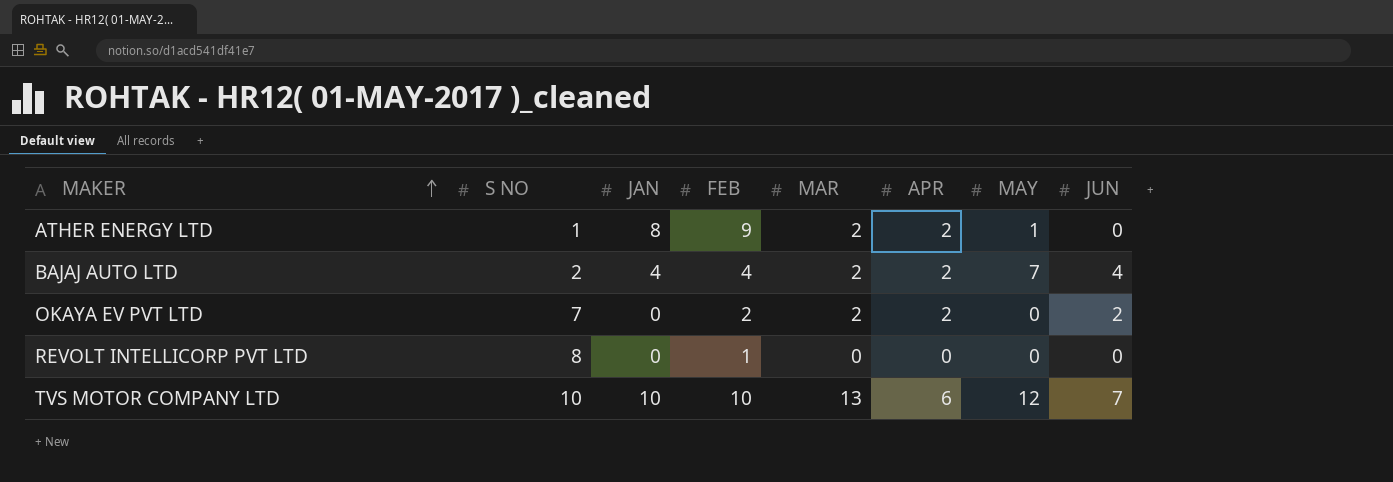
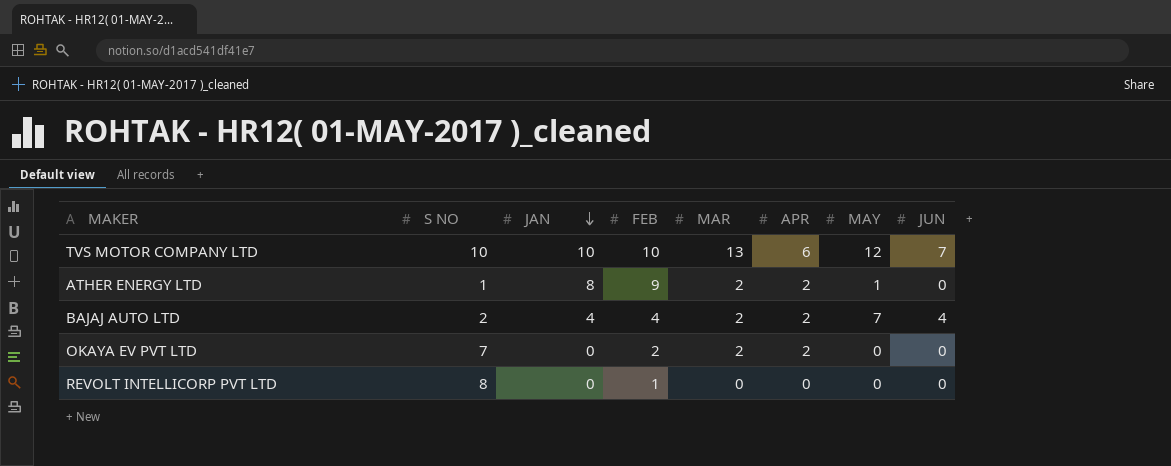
row order: MAKER ascending -> JAN descending
OKAYA EV PVT LTD | JUN: 2 -> 0

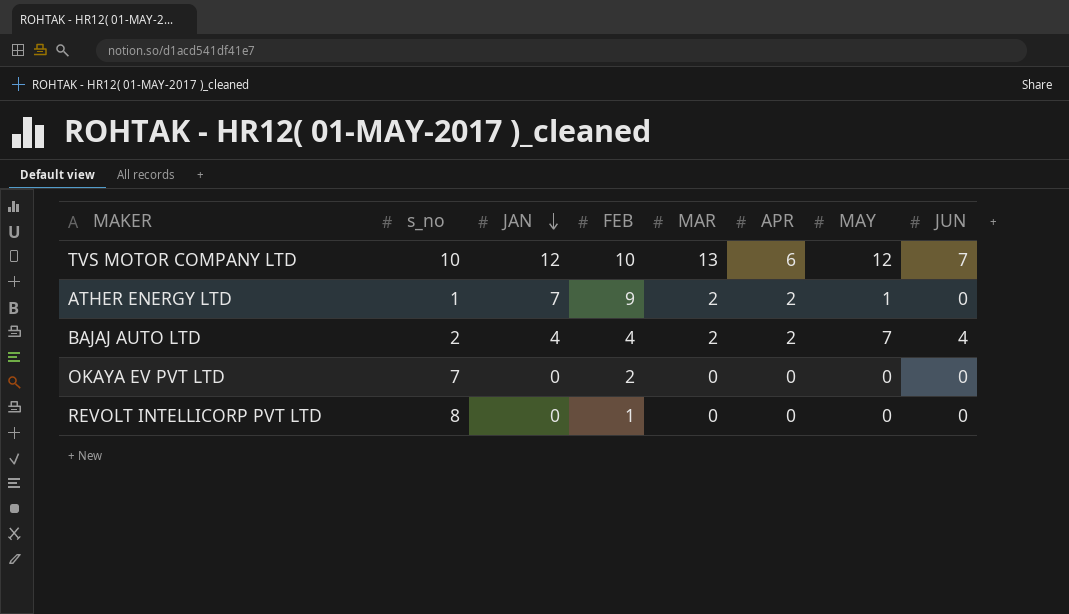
column name: S NO -> s_no
TVS MOTOR COMPANY LTD | JAN: 10 -> 12
ATHER ENERGY LTD | JAN: 8 -> 7
OKAYA EV PVT LTD | MAR: 2 -> 0
OKAYA EV PVT LTD | APR: 2 -> 0

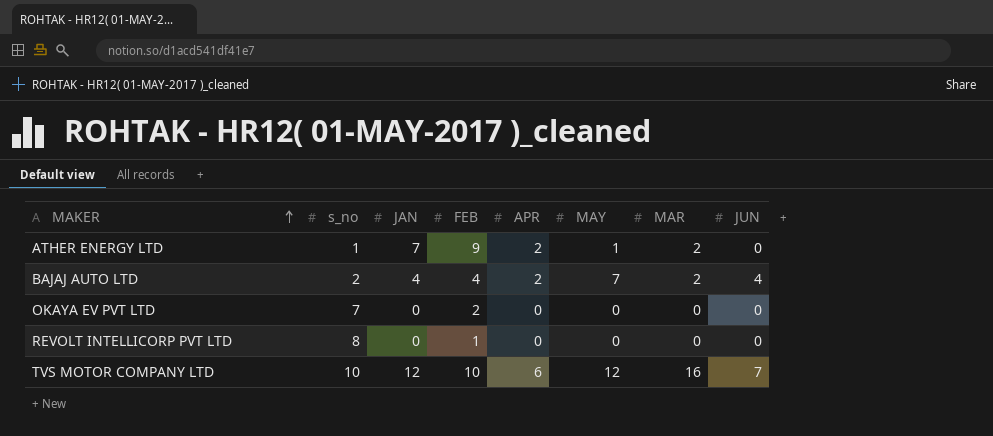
row order: JAN descending -> MAKER ascending
column MAR | position: 5 -> 7
TVS MOTOR COMPANY LTD | MAR: 13 -> 16

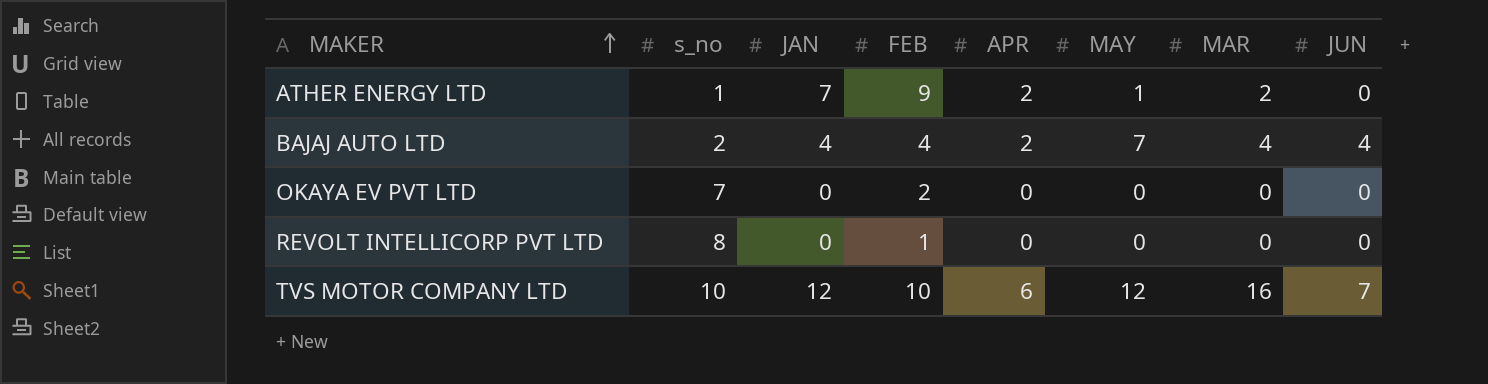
BAJAJ AUTO LTD | MAR: 2 -> 4

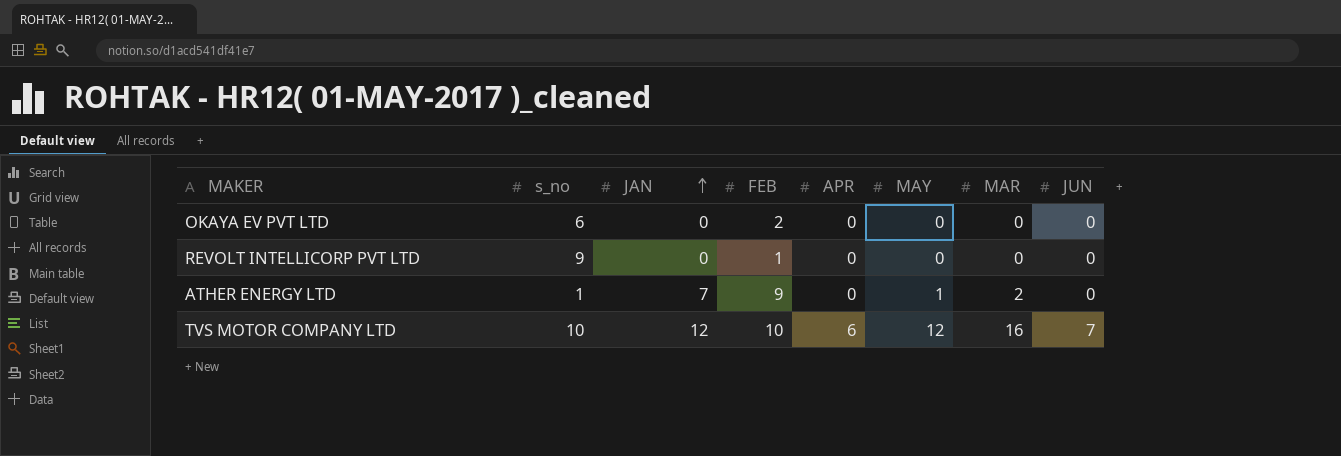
row order: MAKER ascending -> JAN ascending
row BAJAJ AUTO LTD: 2 | 4 | 4 | 2 | 7 | 4 | 4 -> none
OKAYA EV PVT LTD | s_no: 7 -> 6
REVOLT INTELLICORP PVT LTD | s_no: 8 -> 9
ATHER ENERGY LTD | APR: 2 -> 0

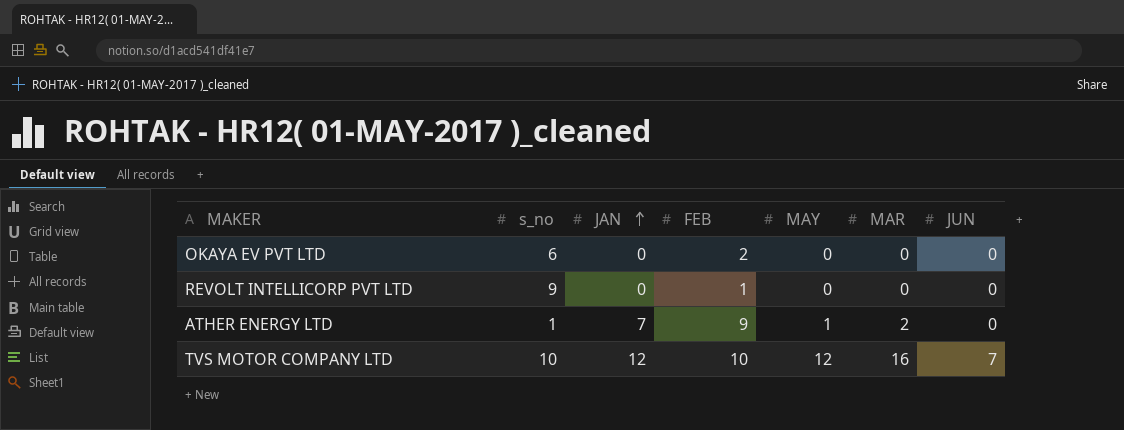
column APR | position: 5 -> none

